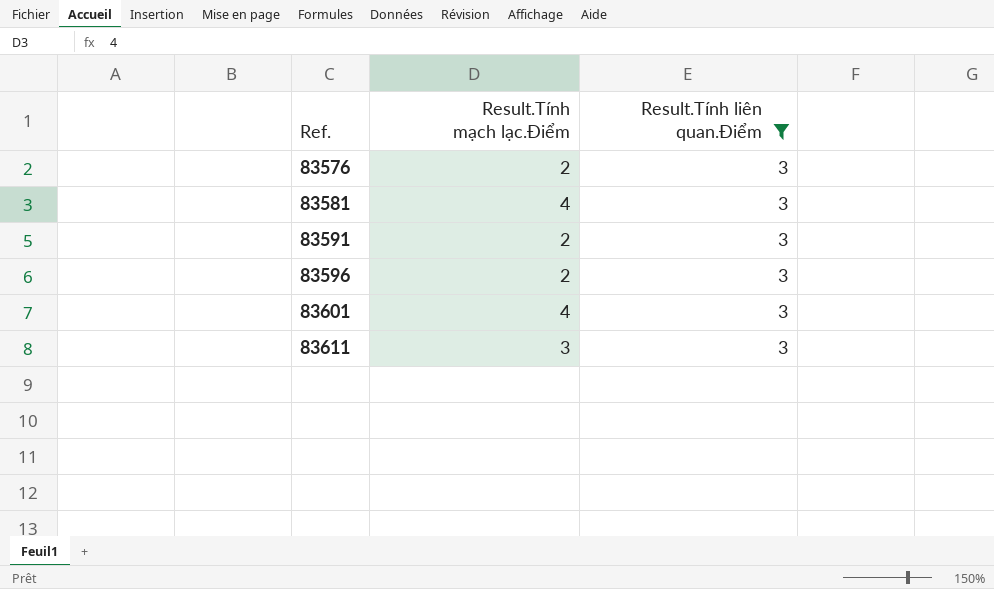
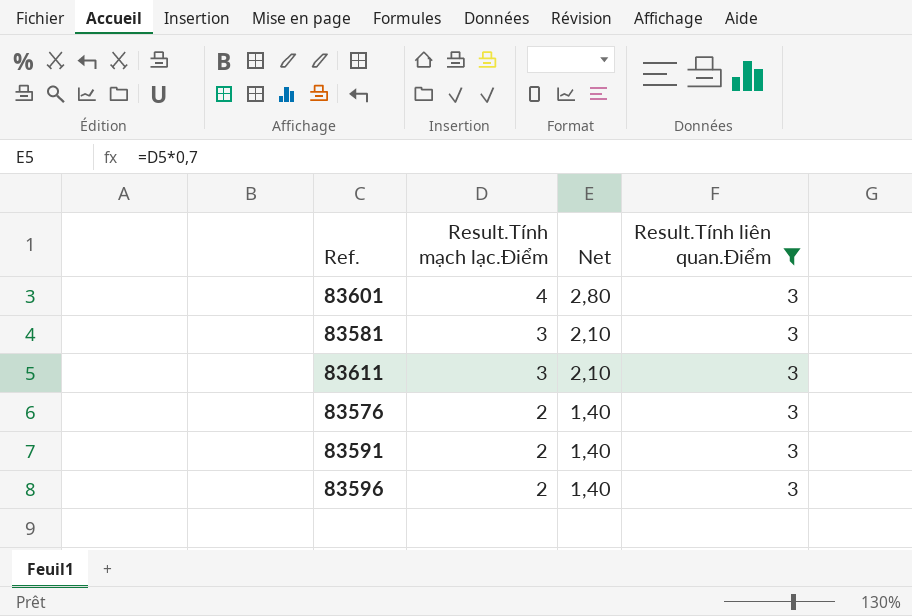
row order: Ref. ascending -> Result.Tính mạch lạc.Điểm descending
column Net | formula: none -> [Result.Tính mạch lạc.Điểm] * 0,7
83581 | Result.Tính mạch lạc.Điểm: 4 -> 3

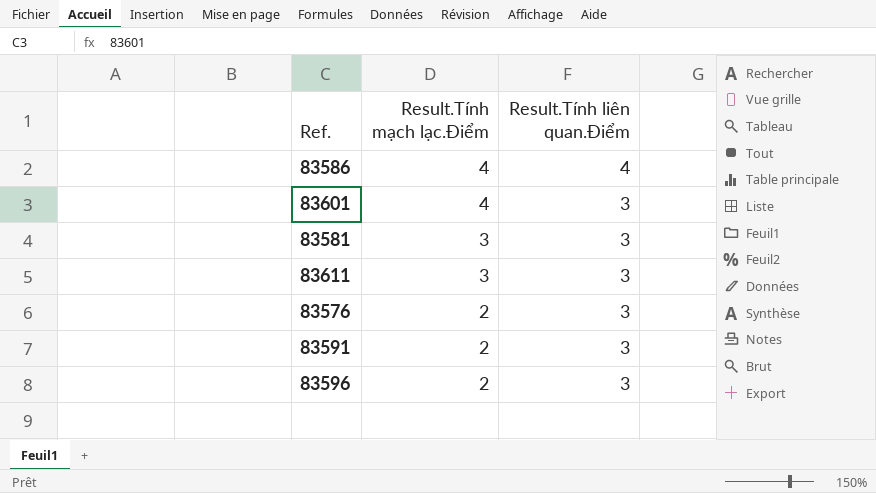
filter: Result.Tính liên quan.Điểm = 3 -> none
column Net | formula: [Result.Tính mạch lạc.Điểm] * 0,7 -> none

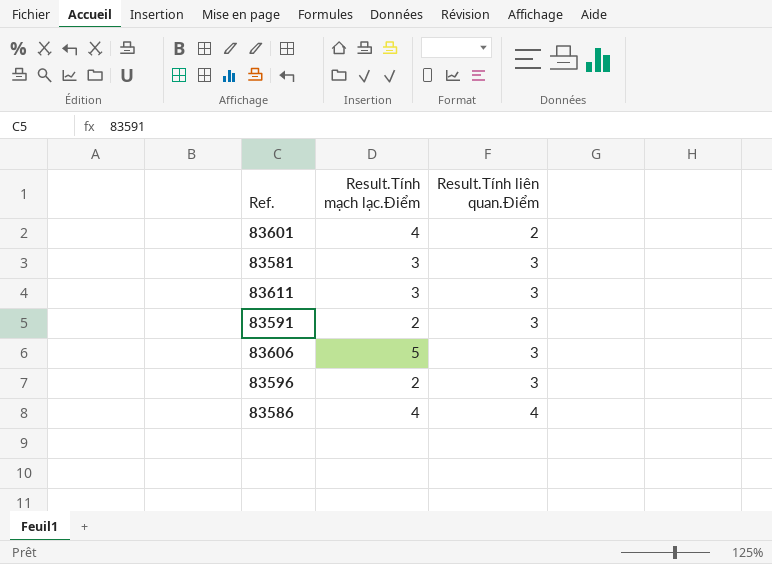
row order: Result.Tính mạch lạc.Điểm descending -> Result.Tính liên quan.Điểm ascending
row 83576: 2 | 3 -> none
83601 | Result.Tính liên quan.Điểm: 3 -> 2
row 83606: none -> 5 | 3

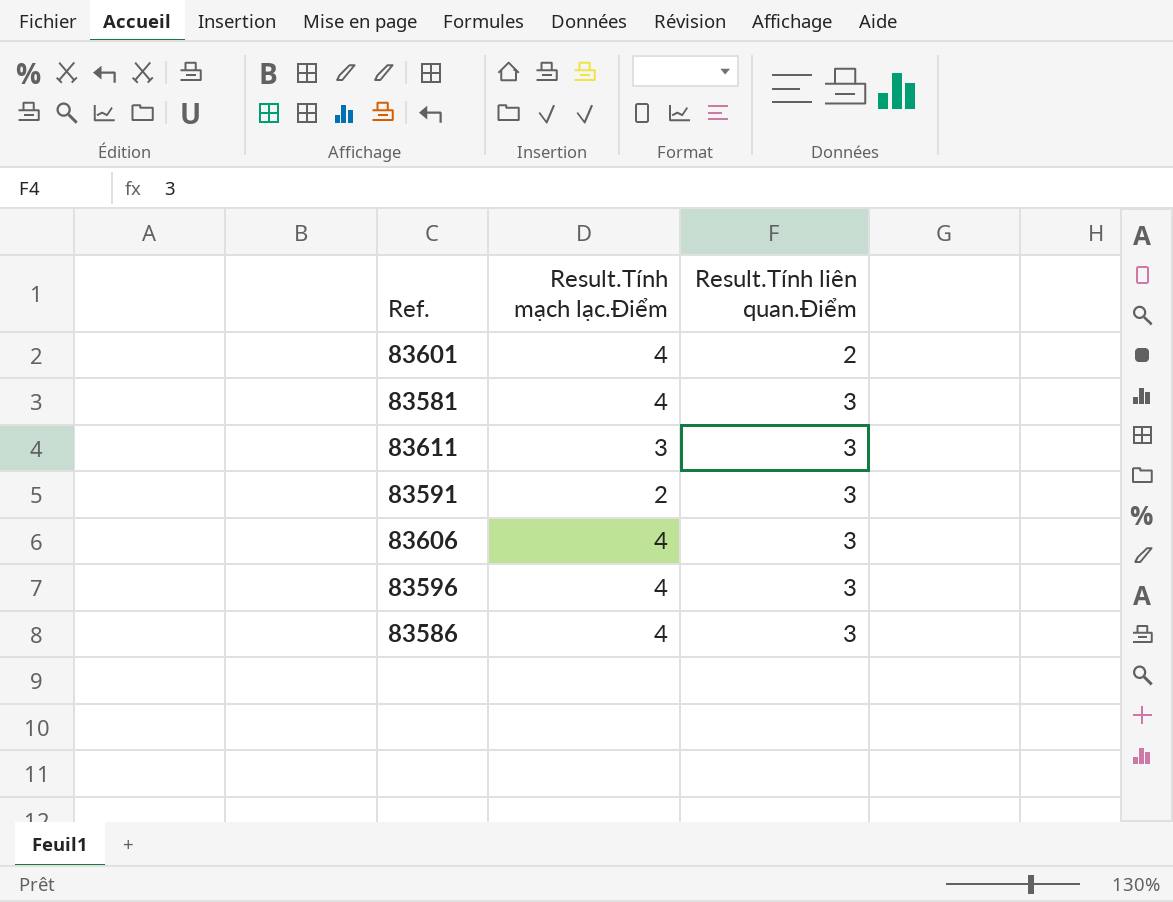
83581 | Result.Tính mạch lạc.Điểm: 3 -> 4
83606 | Result.Tính mạch lạc.Điểm: 5 -> 4
83596 | Result.Tính mạch lạc.Điểm: 2 -> 4
83586 | Result.Tính liên quan.Điểm: 4 -> 3

